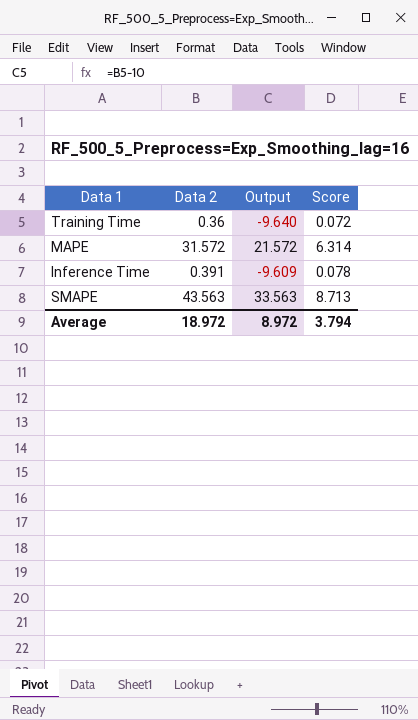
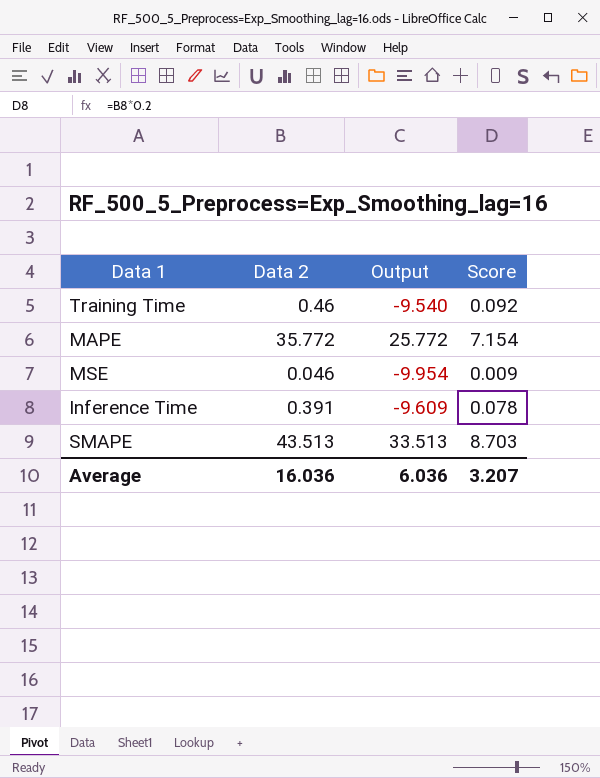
Training Time | Data 2: 0.36 -> 0.46
Training Time | Output: -9.640 -> -9.540
Training Time | Score: 0.072 -> 0.092
MAPE | Data 2: 31.572 -> 35.772
MAPE | Output: 21.572 -> 25.772
MAPE | Score: 6.314 -> 7.154
row MSE: none -> 0.046 | -9.954 | 0.009
SMAPE | Data 2: 43.563 -> 43.513
SMAPE | Output: 33.563 -> 33.513
SMAPE | Score: 8.713 -> 8.703
Average | Data 2: 18.972 -> 16.036
Average | Output: 8.972 -> 6.036
Average | Score: 3.794 -> 3.207

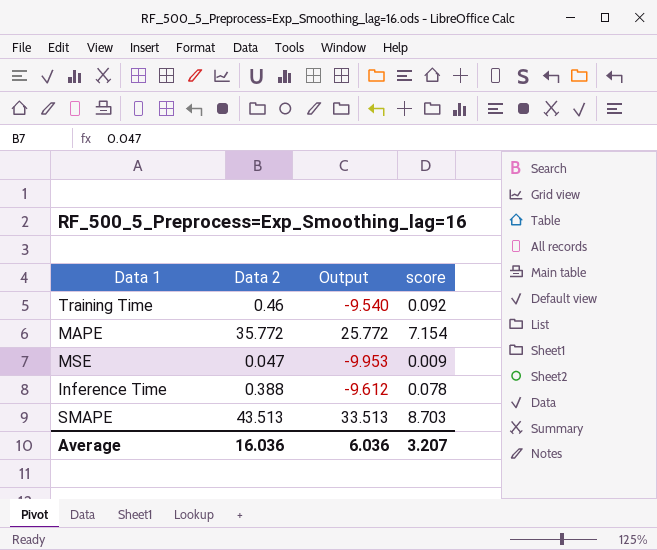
column name: Score -> score
MSE | Data 2: 0.046 -> 0.047
MSE | Output: -9.954 -> -9.953
Inference Time | Data 2: 0.391 -> 0.388
Inference Time | Output: -9.609 -> -9.612

